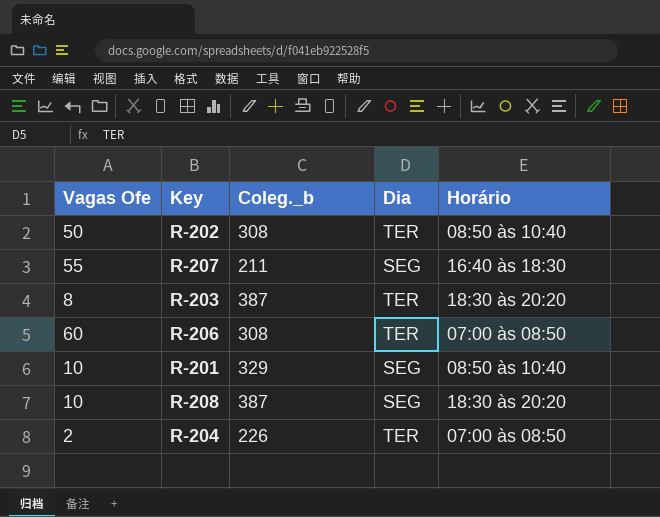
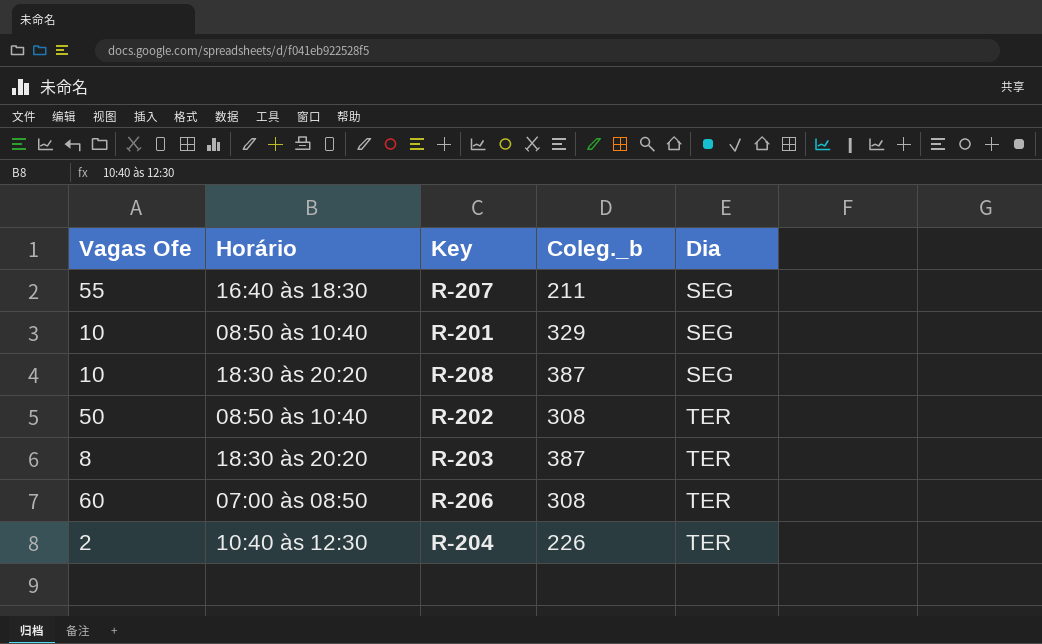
row order: none -> Dia ascending
column Horário | position: 5 -> 2
R-204 | Horário: 07:00 às 08:50 -> 10:40 às 12:30

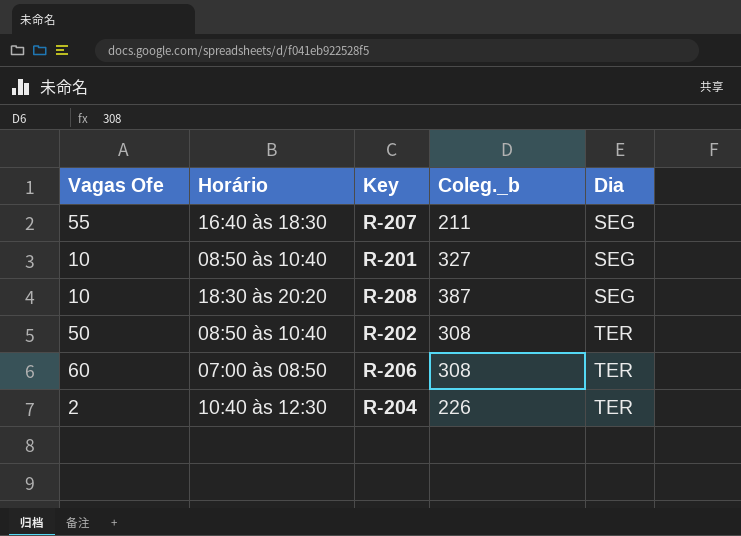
row R-203: 8 | 18:30 às 20:20 | 387 | TER -> none
R-201 | Coleg._b: 329 -> 327

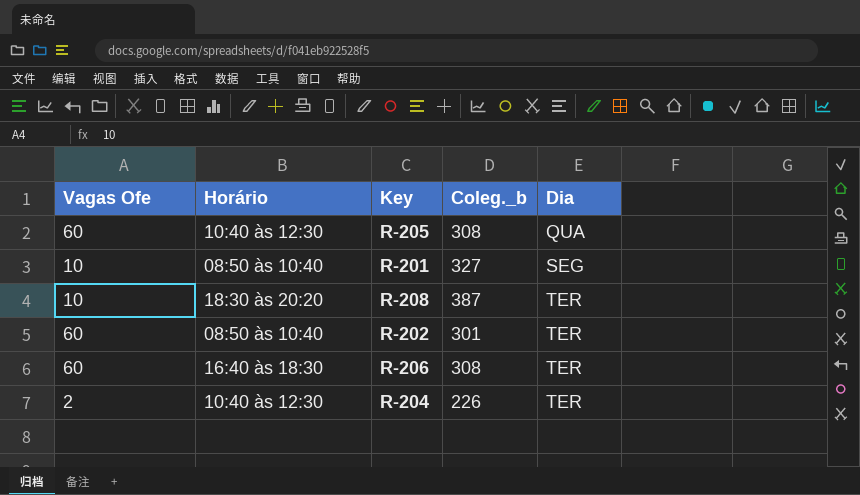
row R-207: 55 | 16:40 às 18:30 | 211 | SEG -> none
row R-205: none -> 60 | 10:40 às 12:30 | 308 | QUA
R-208 | Dia: SEG -> TER
R-202 | Vagas Ofe: 50 -> 60
R-202 | Coleg._b: 308 -> 301
R-206 | Horário: 07:00 às 08:50 -> 16:40 às 18:30

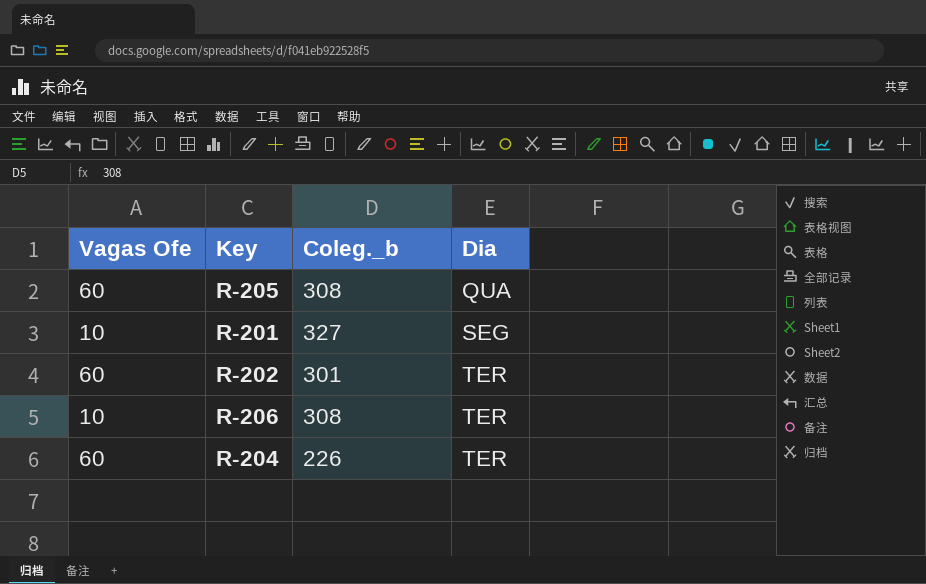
column Horário | position: 2 -> none
row R-208: 10 | 18:30 às 20:20 | 387 | TER -> none
R-206 | Vagas Ofe: 60 -> 10
R-204 | Vagas Ofe: 2 -> 60

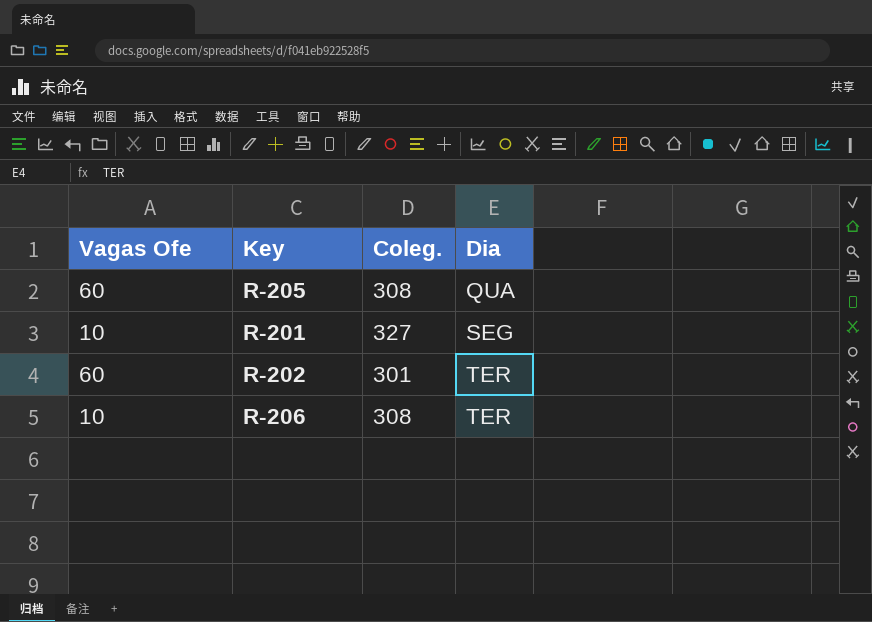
column name: Coleg._b -> Coleg.
row R-204: 60 | 226 | TER -> none

